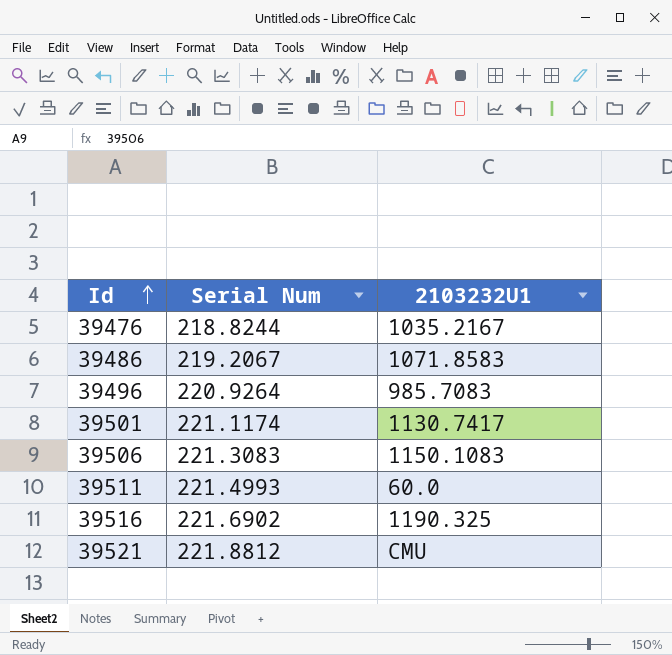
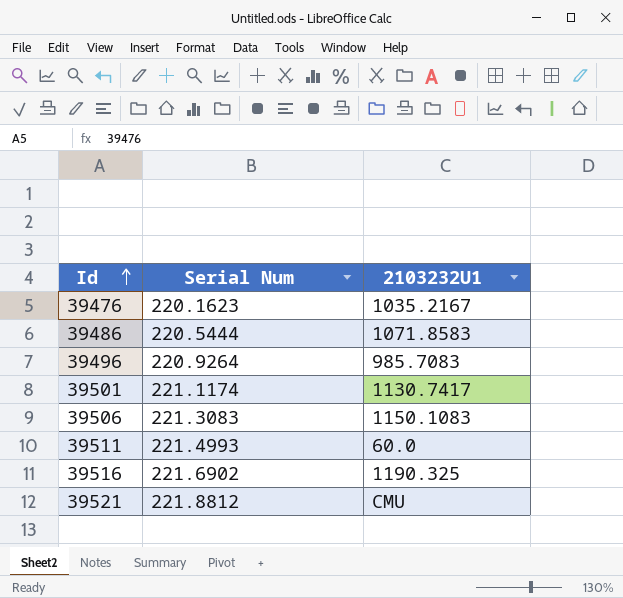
39476 | Serial Num: 218.8244 -> 220.1623
39486 | Serial Num: 219.2067 -> 220.5444

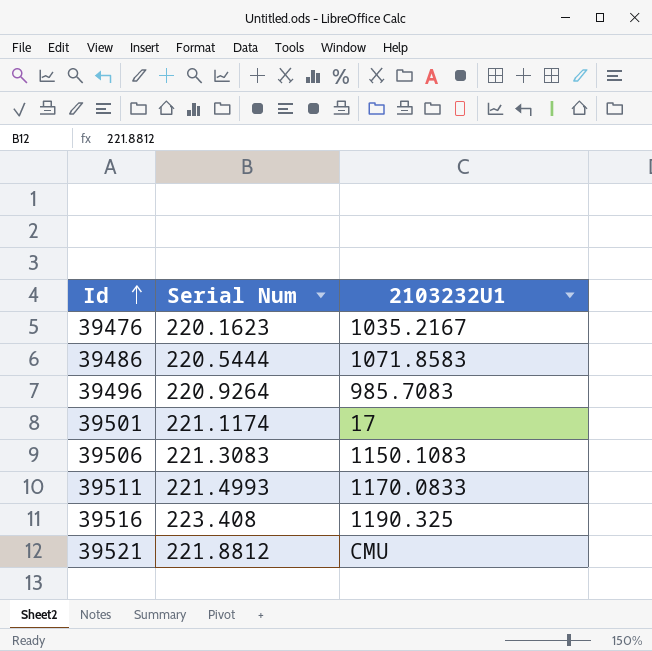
39501 | 2103232U1: 1130.7417 -> 17
39511 | 2103232U1: 60.0 -> 1170.0833
39516 | Serial Num: 221.6902 -> 223.408

